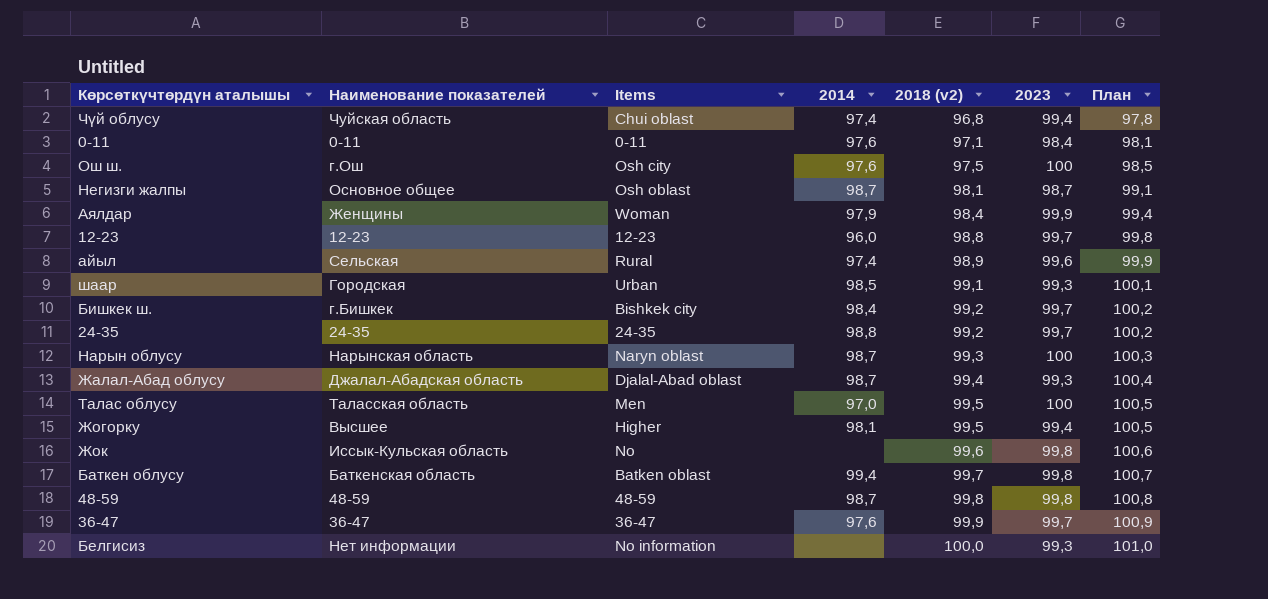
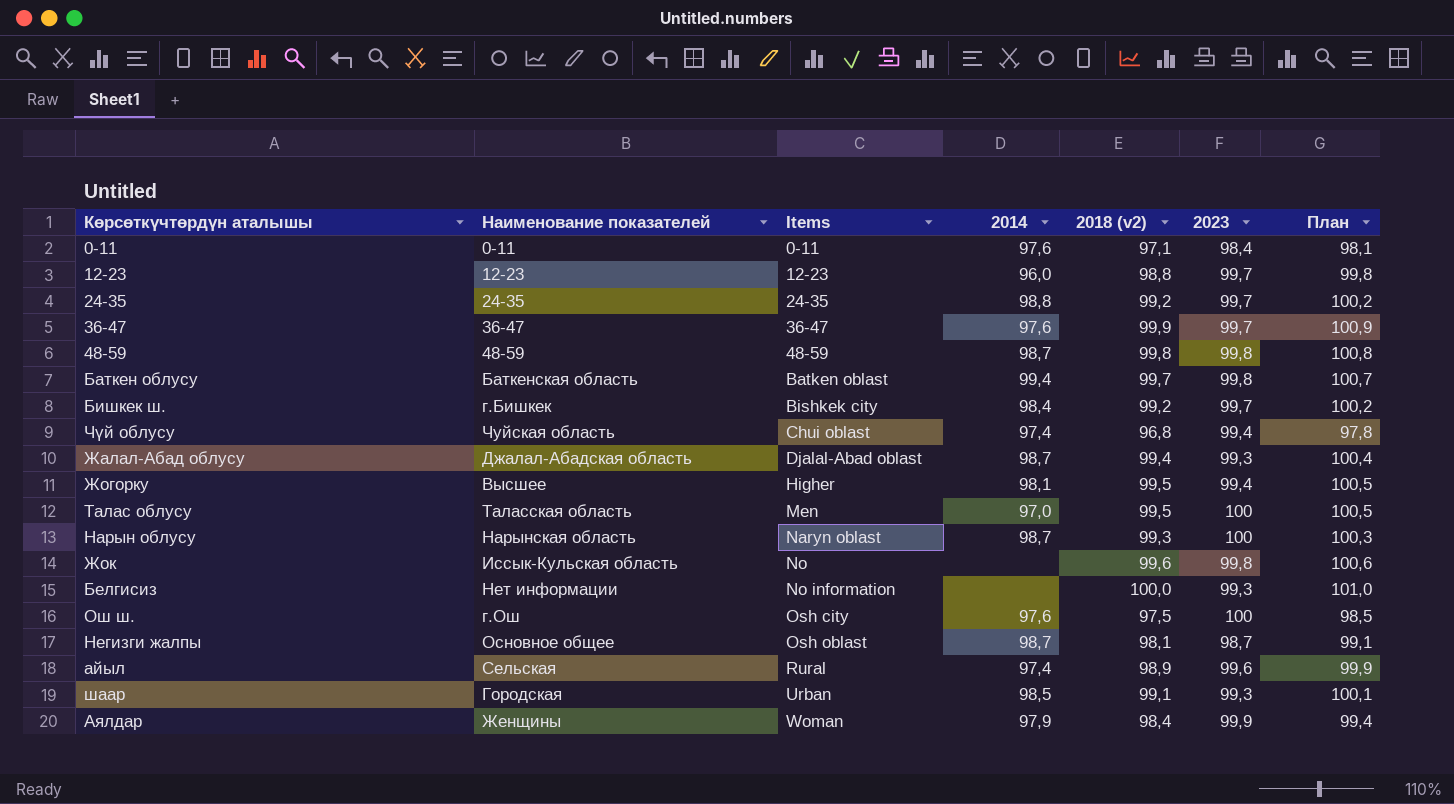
row order: 2018 (v2) ascending -> Items ascending

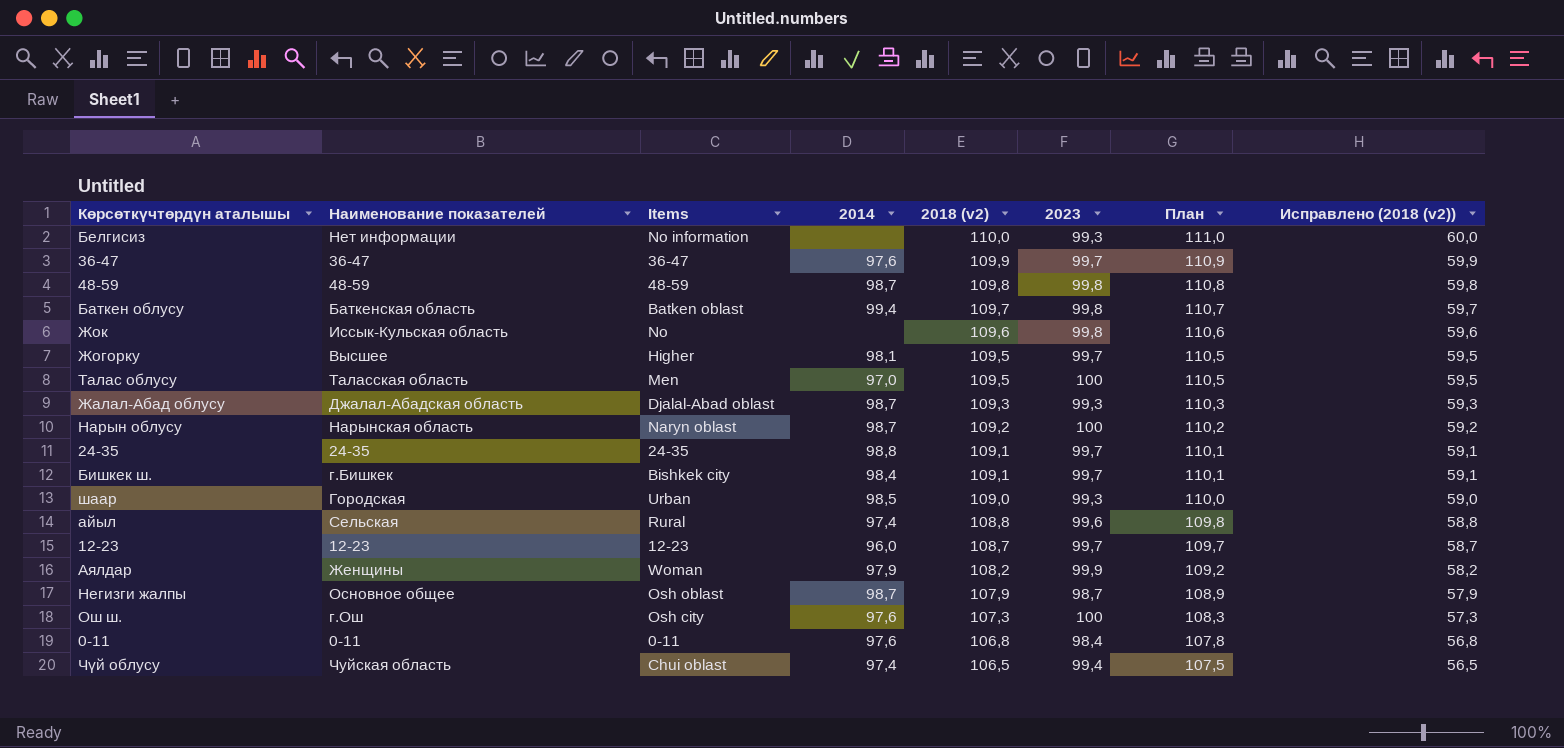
row order: Items ascending -> 2018 (v2) descending
column Исправлено (2018 (v2)) | formula: none -> [2018 (v2)] - 50
Белгисиз | 2018 (v2): 100,0 -> 110,0
Белгисиз | План: 101,0 -> 111,0
36-47 | 2018 (v2): 99,9 -> 109,9
36-47 | План: 100,9 -> 110,9
48-59 | 2018 (v2): 99,8 -> 109,8
48-59 | План: 100,8 -> 110,8
Баткен облусу | 2018 (v2): 99,7 -> 109,7
Баткен облусу | План: 100,7 -> 110,7
Жок | 2018 (v2): 99,6 -> 109,6
Жок | План: 100,6 -> 110,6
Жогорку | 2018 (v2): 99,5 -> 109,5
Жогорку | 2023: 99,4 -> 99,7
Жогорку | План: 100,5 -> 110,5
Талас облусу | 2018 (v2): 99,5 -> 109,5
Талас облусу | План: 100,5 -> 110,5
Жалал-Абад облусу | 2018 (v2): 99,4 -> 109,3
Жалал-Абад облусу | План: 100,4 -> 110,3
Нарын облусу | 2018 (v2): 99,3 -> 109,2
Нарын облусу | План: 100,3 -> 110,2
24-35 | 2018 (v2): 99,2 -> 109,1
24-35 | План: 100,2 -> 110,1
Бишкек ш. | 2018 (v2): 99,2 -> 109,1
Бишкек ш. | План: 100,2 -> 110,1
шаар | 2018 (v2): 99,1 -> 109,0
шаар | План: 100,1 -> 110,0
айыл | 2018 (v2): 98,9 -> 108,8
айыл | План: 99,9 -> 109,8
12-23 | 2018 (v2): 98,8 -> 108,7
12-23 | План: 99,8 -> 109,7
Аялдар | 2018 (v2): 98,4 -> 108,2
Аялдар | План: 99,4 -> 109,2
Негизги жалпы | 2018 (v2): 98,1 -> 107,9
Негизги жалпы | План: 99,1 -> 108,9
Ош ш. | 2018 (v2): 97,5 -> 107,3
Ош ш. | План: 98,5 -> 108,3
0-11 | 2018 (v2): 97,1 -> 106,8
0-11 | План: 98,1 -> 107,8
Чүй облусу | 2018 (v2): 96,8 -> 106,5
Чүй облусу | План: 97,8 -> 107,5

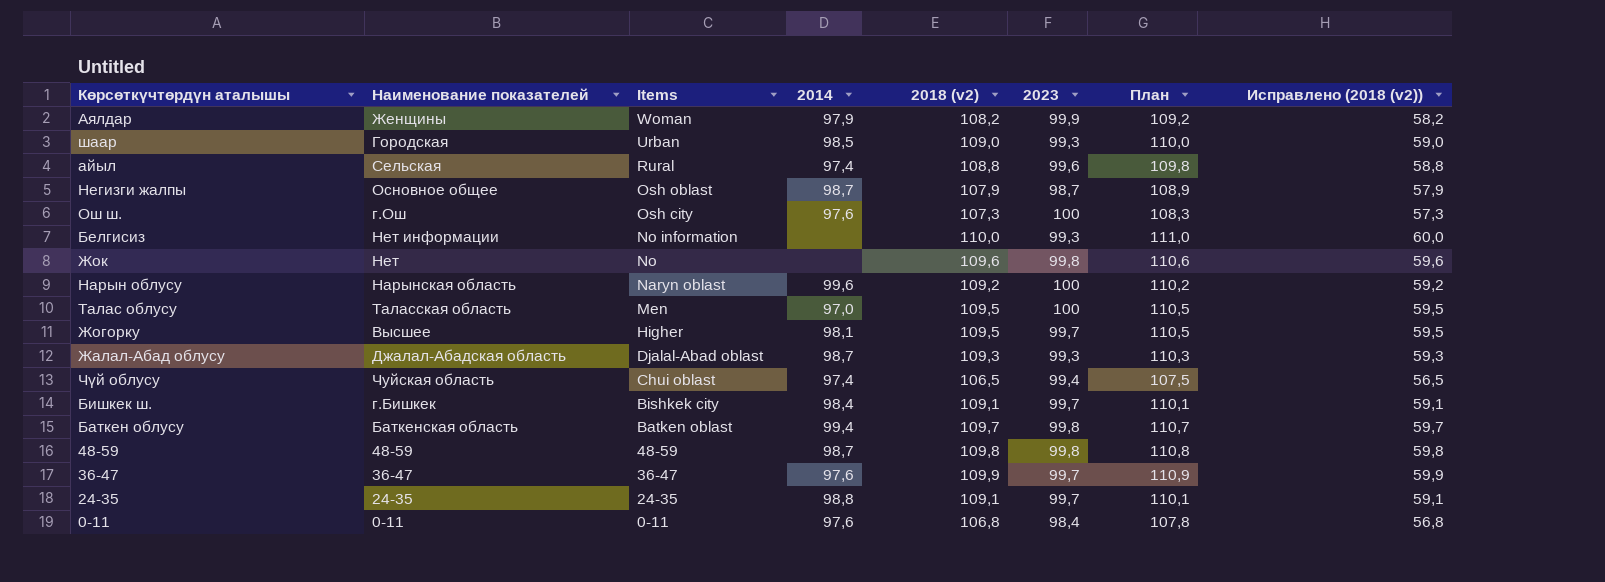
row order: 2018 (v2) descending -> Items descending
row 12-23: 12-23 | 12-23 | 96,0 | 108,7 | 99,7 | 109,7 | 58,7 -> none
Жок | Наименование показателей: Иссык-Кульская область -> Нет
Нарын облусу | 2014: 98,7 -> 99,6

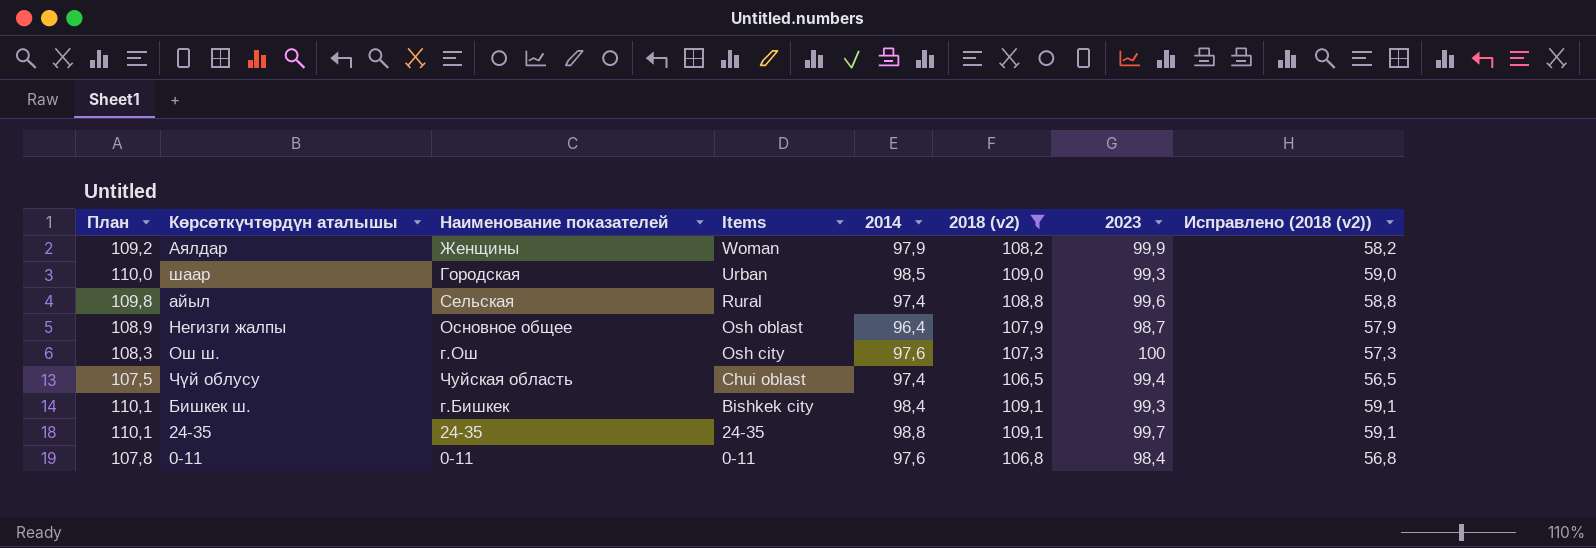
filter: none -> 2018 (v2) <= 109,1
column План | position: 7 -> 1
Негизги жалпы | 2014: 98,7 -> 96,4
Бишкек ш. | 2023: 99,7 -> 99,3

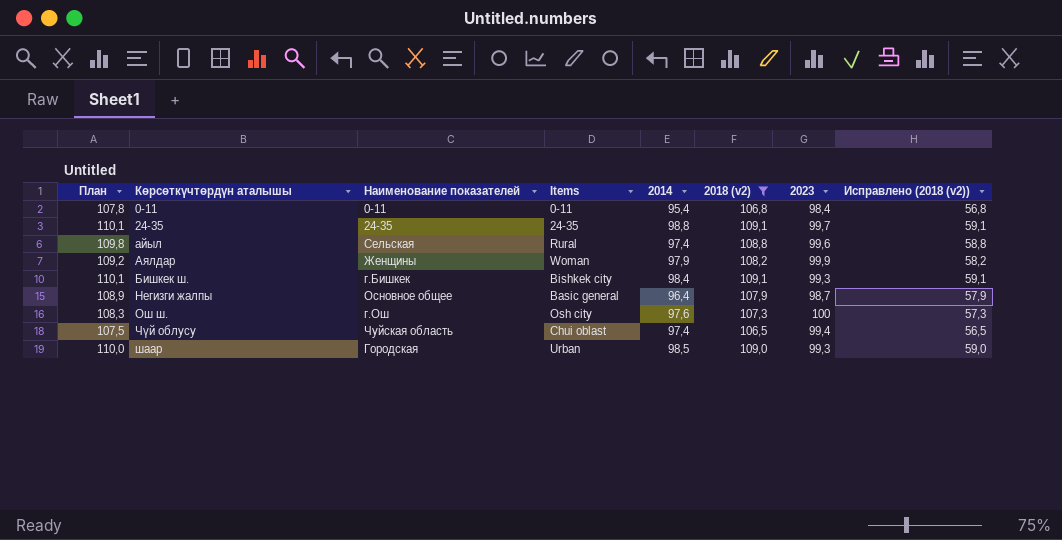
row order: Items descending -> Көрсөткүчтөрдүн аталышы ascending
0-11 | 2014: 97,6 -> 95,4
Негизги жалпы | Items: Osh oblast -> Basic general

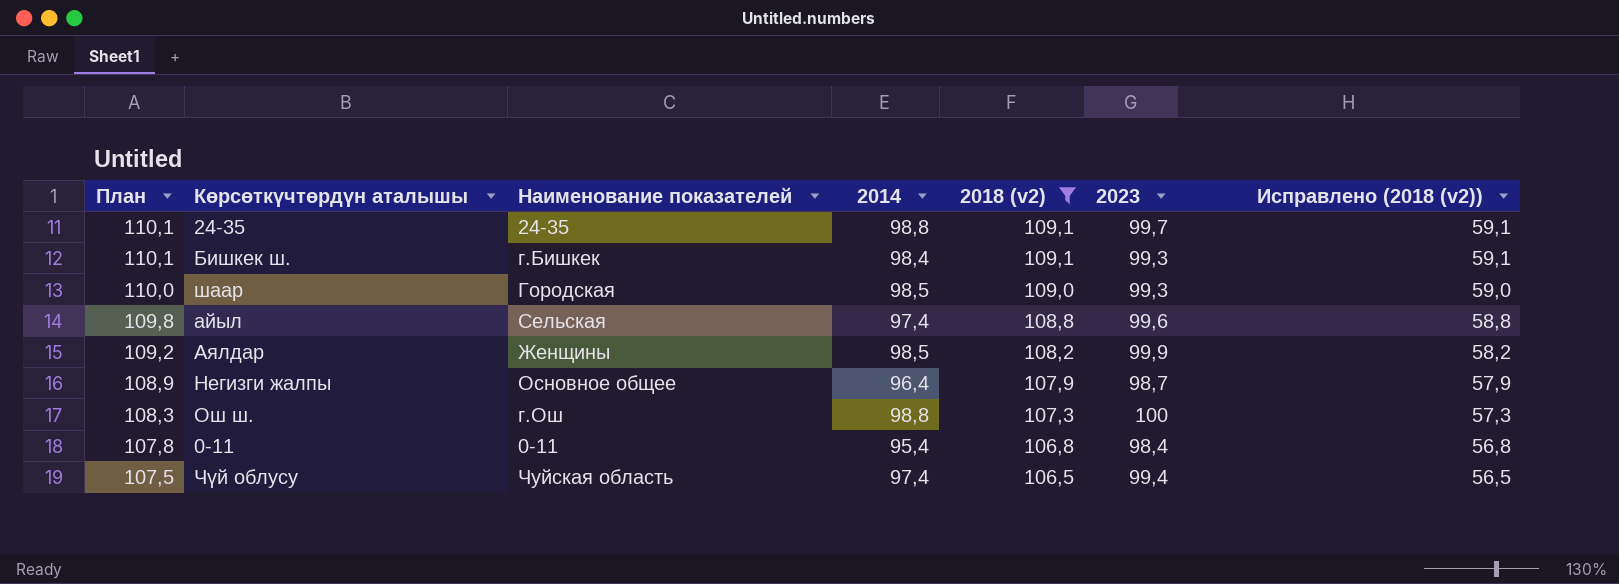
row order: Көрсөткүчтөрдүн аталышы ascending -> План descending
column Items | position: 4 -> none
Аялдар | 2014: 97,9 -> 98,5
Ош ш. | 2014: 97,6 -> 98,8

